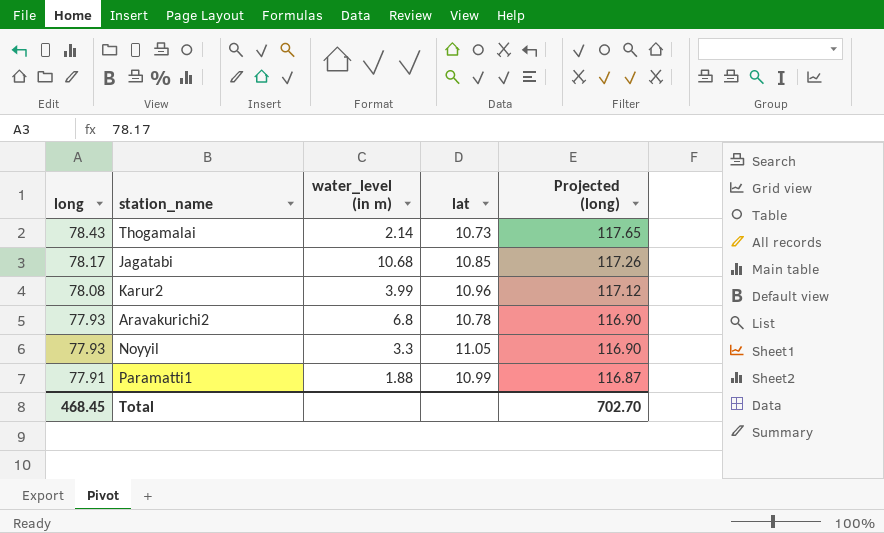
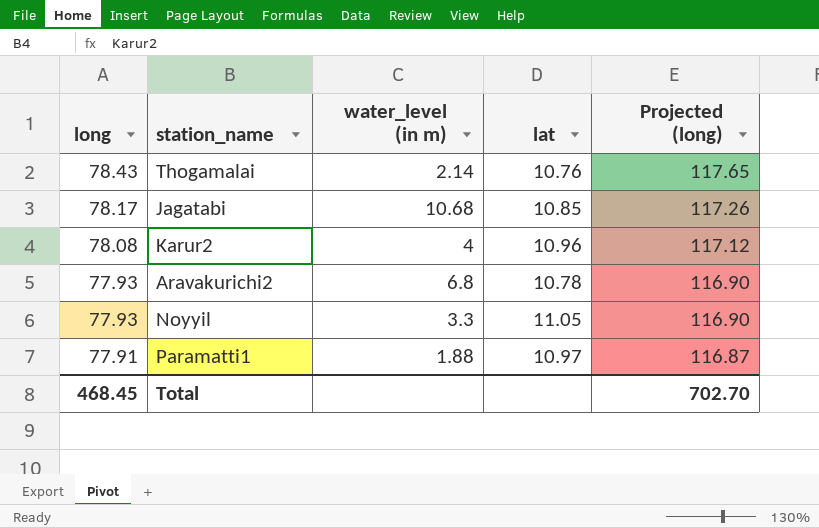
Thogamalai | lat: 10.73 -> 10.76
Karur2 | water_level (in m): 3.99 -> 4
Paramatti1 | lat: 10.99 -> 10.97

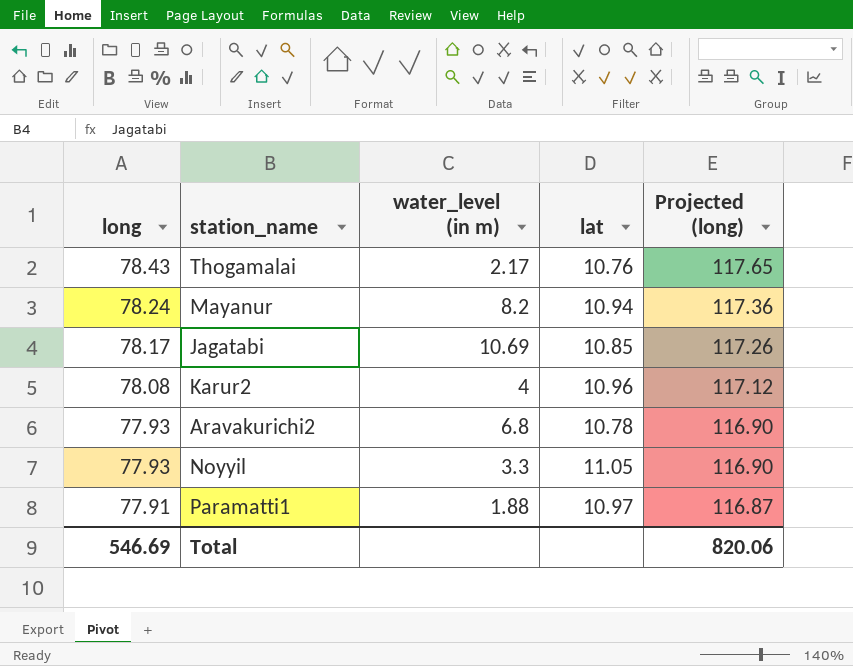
Thogamalai | water_level (in m): 2.14 -> 2.17
row Mayanur: none -> 78.24 | 8.2 | 10.94 | 117.36
Jagatabi | water_level (in m): 10.68 -> 10.69
Total | long: 468.45 -> 546.69
Total | Projected (long): 702.70 -> 820.06

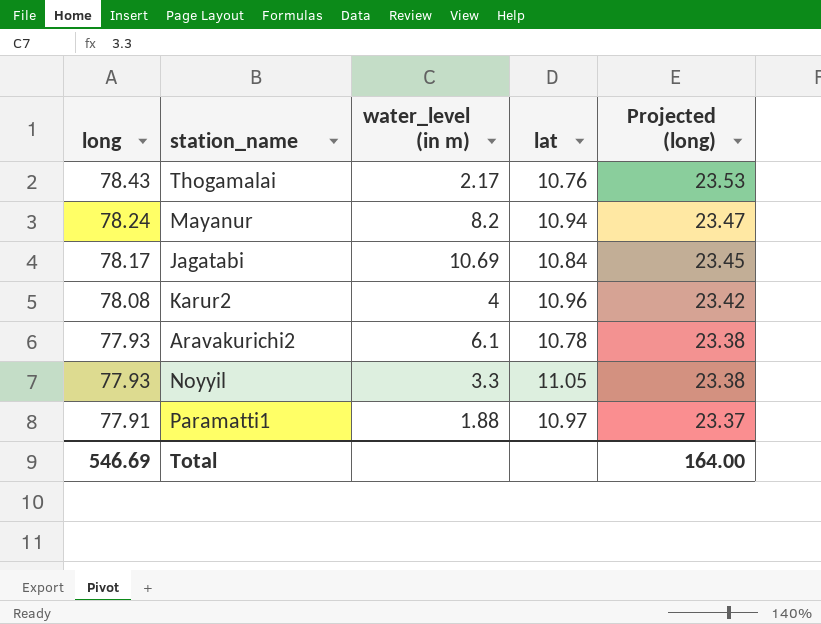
column Projected (long) | formula: [long] * 1.5 -> [long] * 0.3
Jagatabi | lat: 10.85 -> 10.84
Aravakurichi2 | water_level (in m): 6.8 -> 6.1
Total | Projected (long): 820.06 -> 164.00

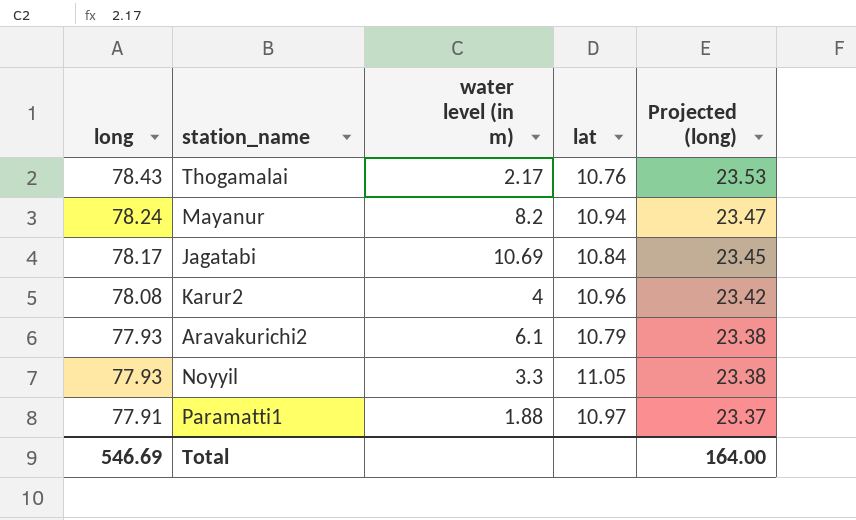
column name: water_level (in m) -> water level (in m)
Aravakurichi2 | lat: 10.78 -> 10.79

